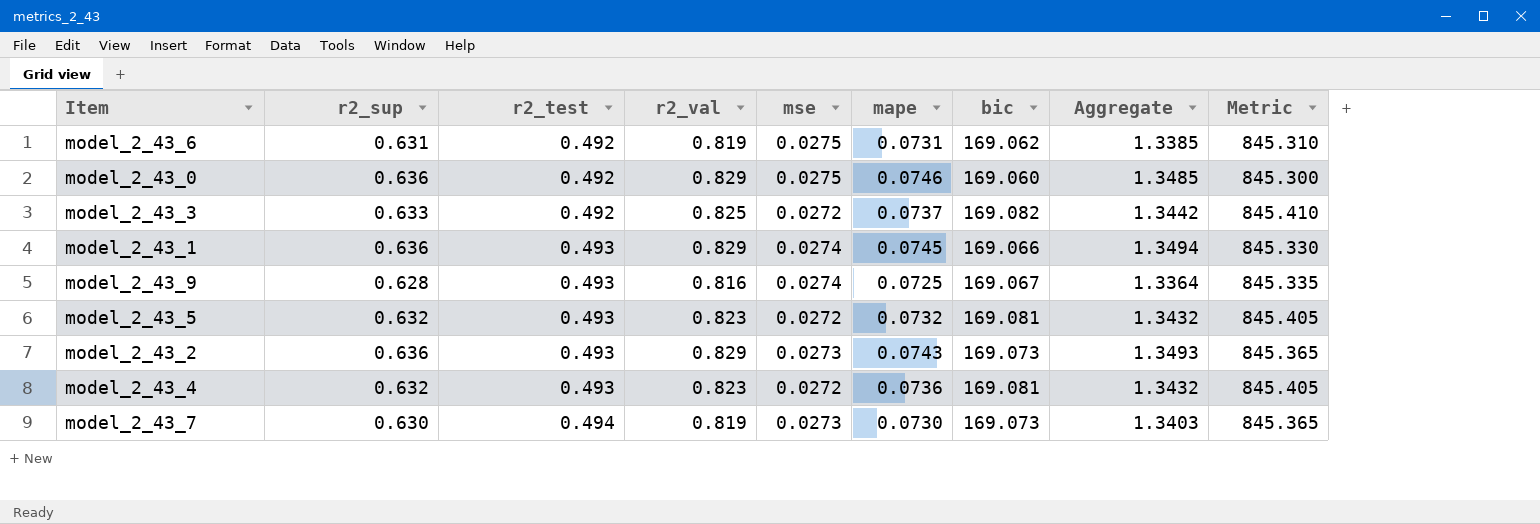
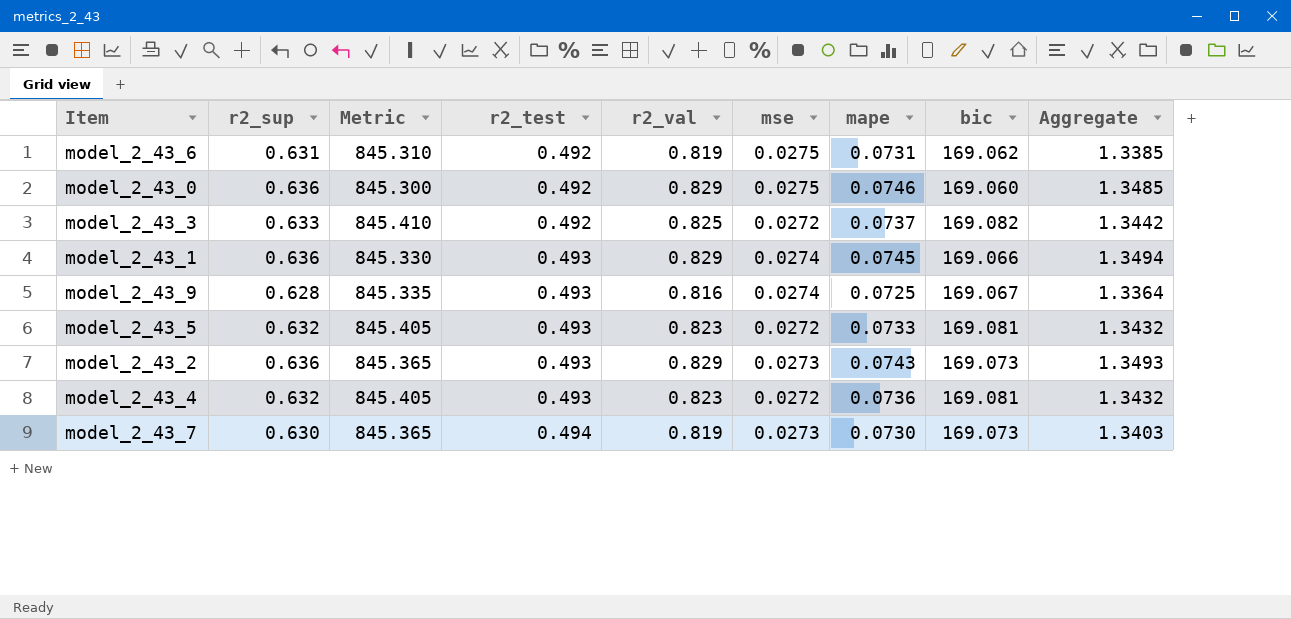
column Metric | position: 9 -> 3
model_2_43_5 | mape: 0.0732 -> 0.0733

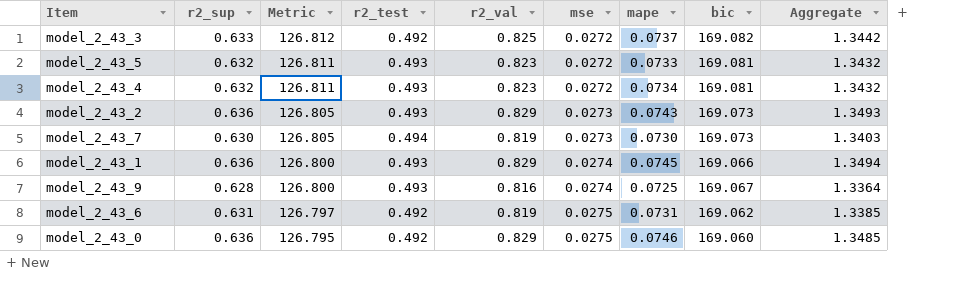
row order: r2_test ascending -> Metric descending
column Metric | formula: [bic] * 5 -> [bic] * 0.75
model_2_43_4 | mape: 0.0736 -> 0.0734

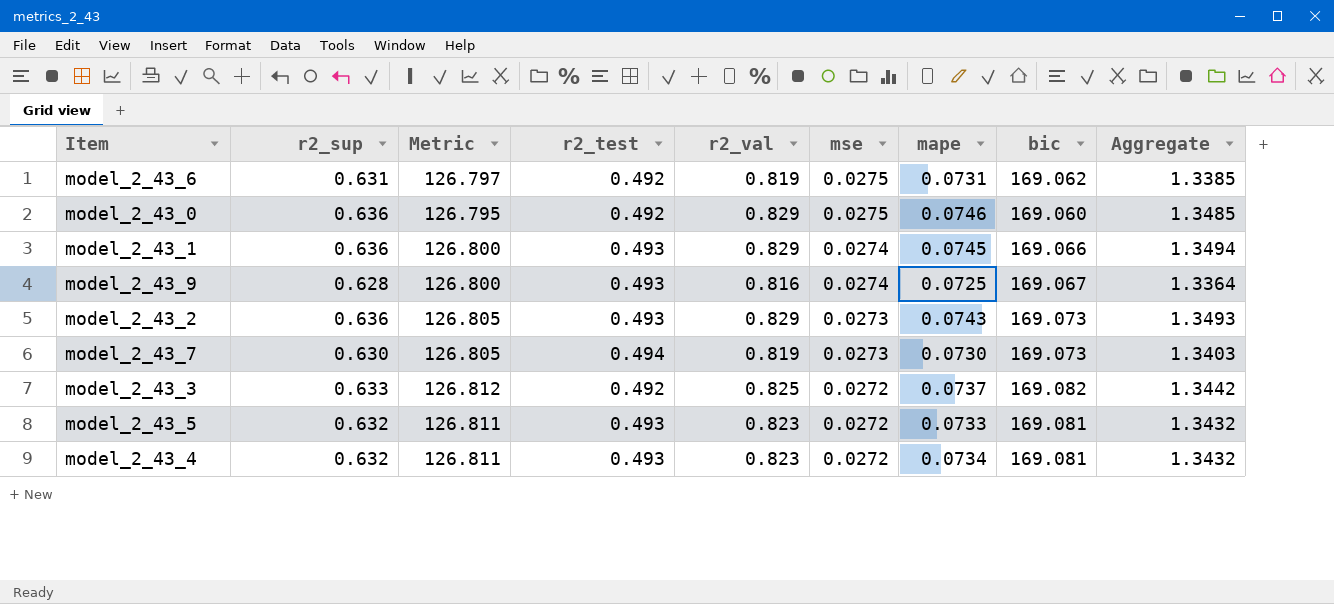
row order: Metric descending -> mse descending

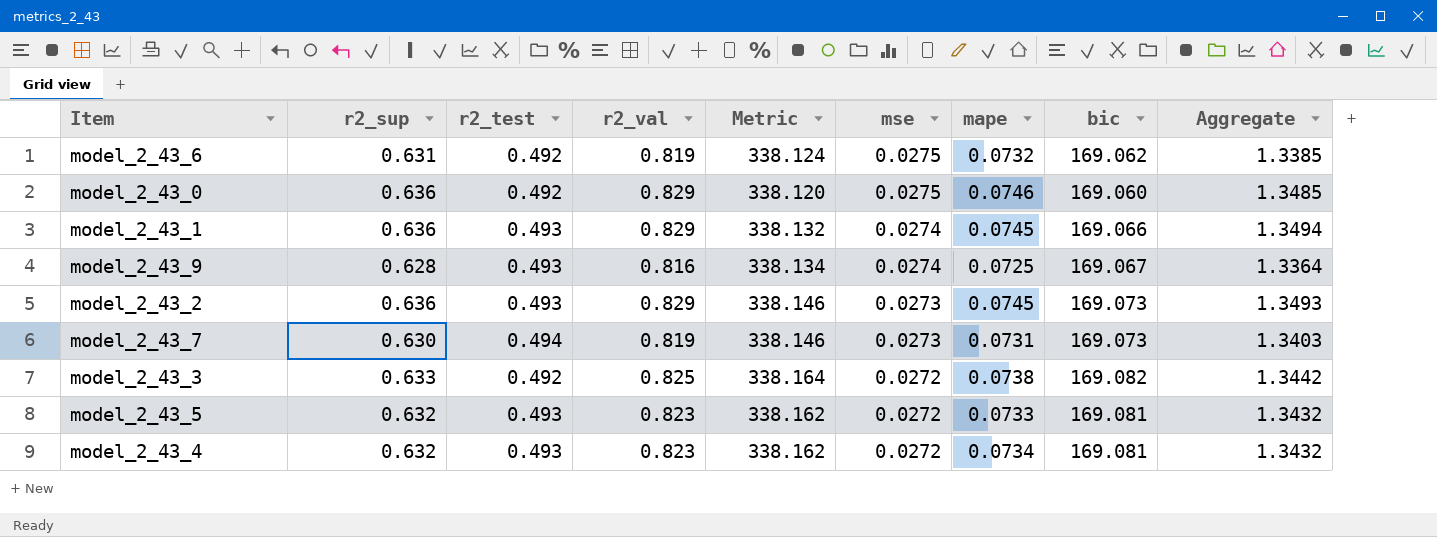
column Metric | formula: [bic] * 0.75 -> [bic] * 2
column Metric | position: 3 -> 5
model_2_43_6 | mape: 0.0731 -> 0.0732
model_2_43_2 | mape: 0.0743 -> 0.0745
model_2_43_7 | mape: 0.0730 -> 0.0731
model_2_43_3 | mape: 0.0737 -> 0.0738

